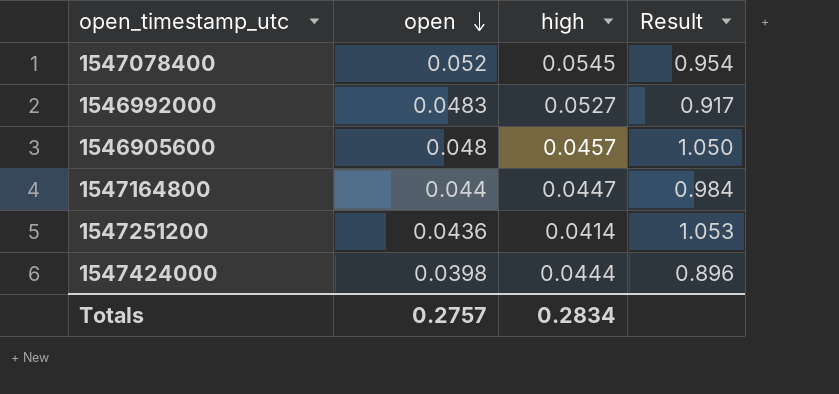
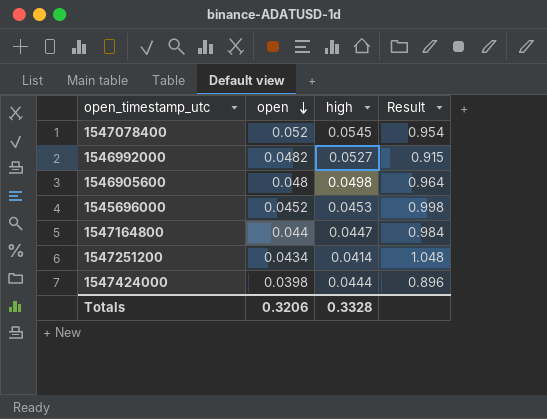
1546992000 | open: 0.0483 -> 0.0482
1546992000 | Result: 0.917 -> 0.915
1546905600 | high: 0.0457 -> 0.0498
1546905600 | Result: 1.050 -> 0.964
row 1545696000: none -> 0.0452 | 0.0453 | 0.998
1547251200 | open: 0.0436 -> 0.0434
1547251200 | Result: 1.053 -> 1.048
Totals | open: 0.2757 -> 0.3206
Totals | high: 0.2834 -> 0.3328

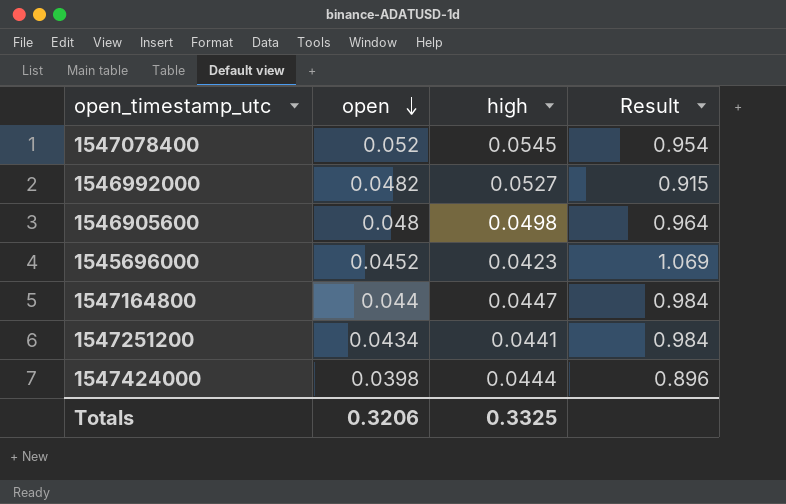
1545696000 | high: 0.0453 -> 0.0423
1545696000 | Result: 0.998 -> 1.069
1547251200 | high: 0.0414 -> 0.0441
1547251200 | Result: 1.048 -> 0.984
Totals | high: 0.3328 -> 0.3325

